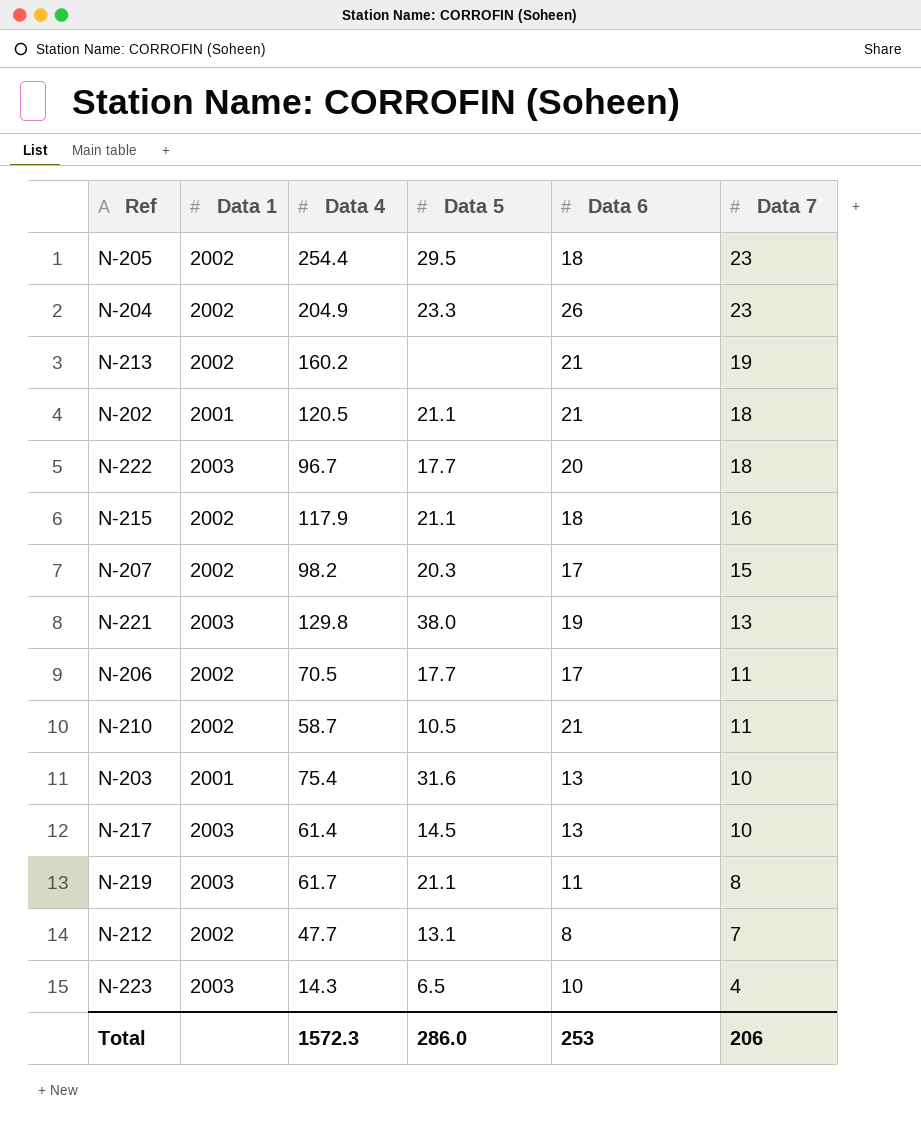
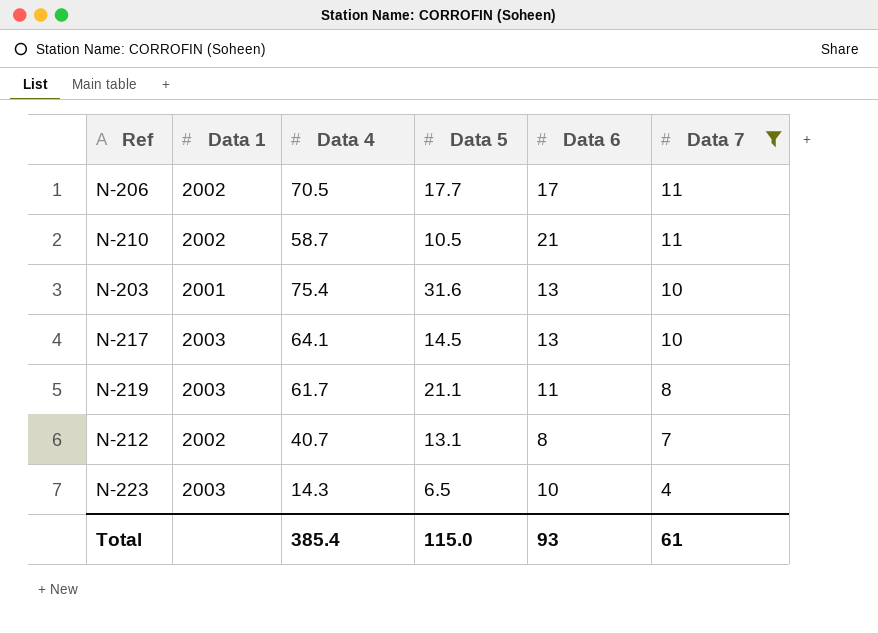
filter: none -> Data 7 <= 11
N-217 | Data 4: 61.4 -> 64.1
N-212 | Data 4: 47.7 -> 40.7
Total | Data 4: 1572.3 -> 385.4
Total | Data 5: 286.0 -> 115.0
Total | Data 6: 253 -> 93
Total | Data 7: 206 -> 61

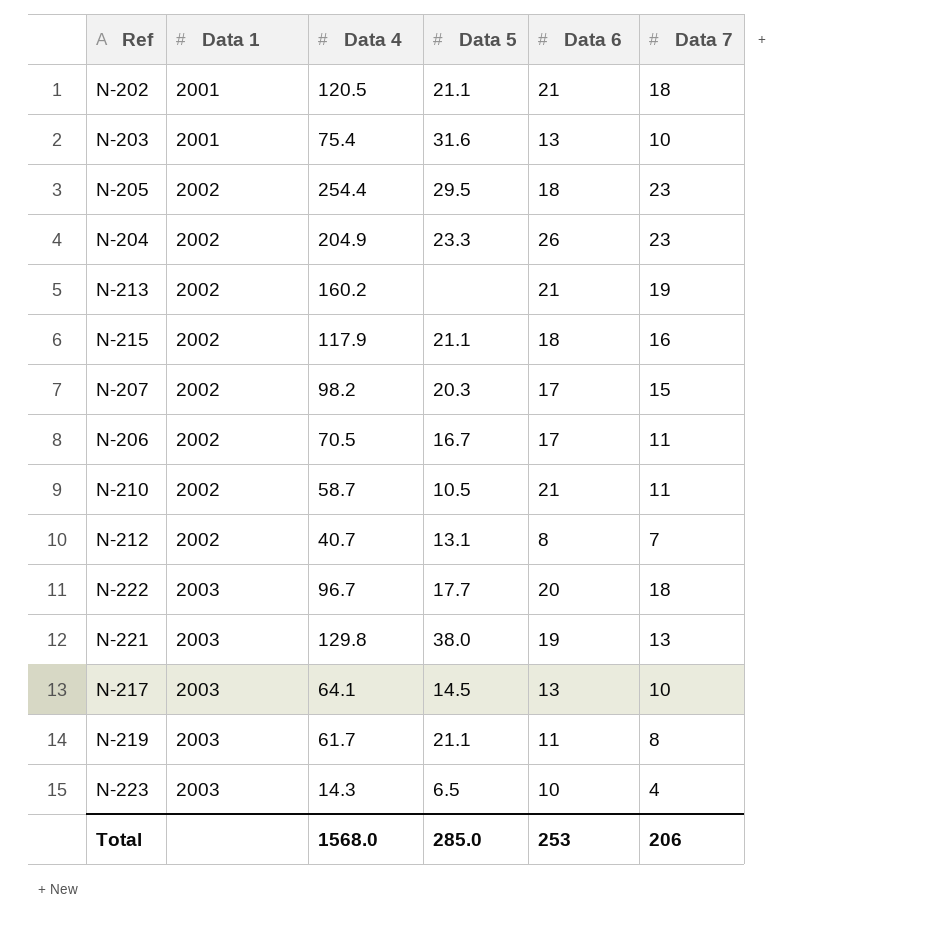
filter: Data 7 <= 11 -> none
row order: Data 7 descending -> Data 1 ascending
N-206 | Data 5: 17.7 -> 16.7
Total | Data 4: 385.4 -> 1568.0
Total | Data 5: 115.0 -> 285.0
Total | Data 6: 93 -> 253
Total | Data 7: 61 -> 206

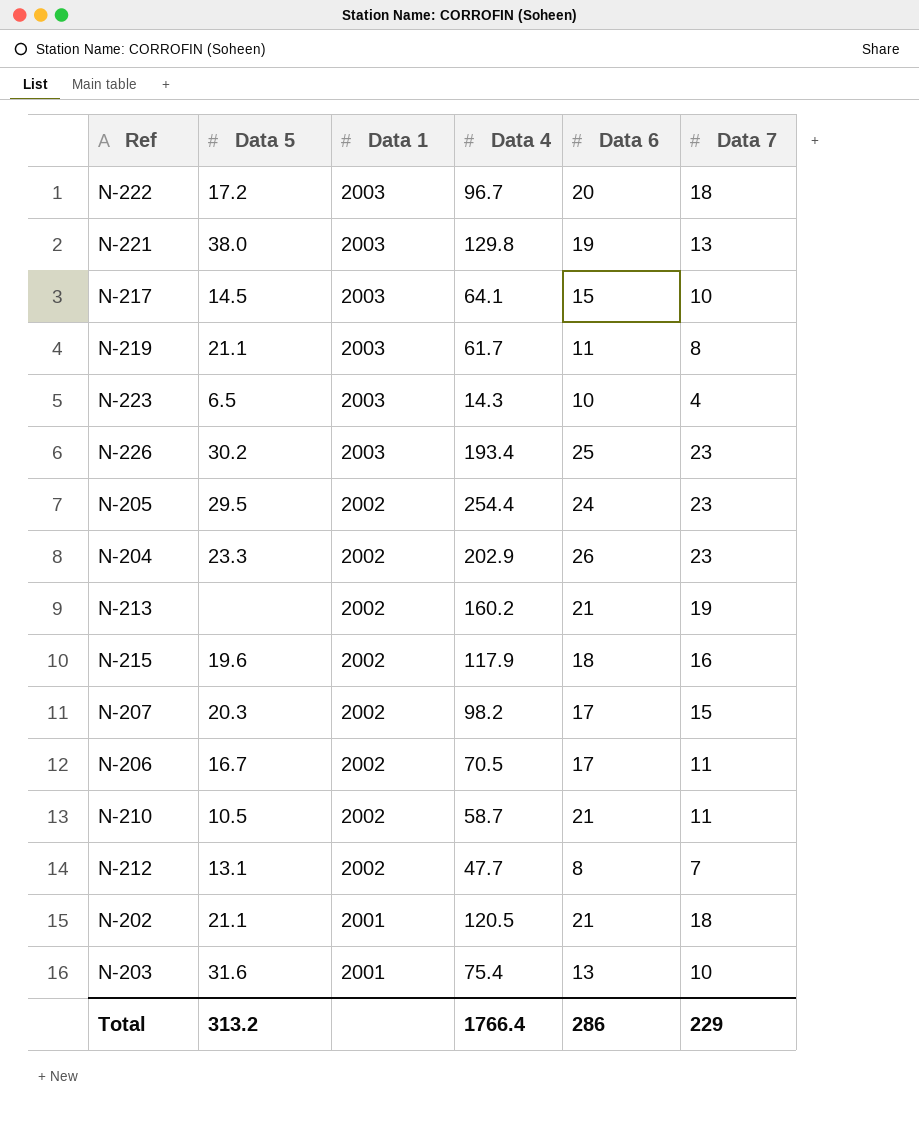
row order: Data 1 ascending -> Data 1 descending
column Data 5 | position: 4 -> 2
N-222 | Data 5: 17.7 -> 17.2
N-217 | Data 6: 13 -> 15
row N-226: none -> 30.2 | 2003 | 193.4 | 25 | 23
N-205 | Data 6: 18 -> 24
N-204 | Data 4: 204.9 -> 202.9
N-215 | Data 5: 21.1 -> 19.6
N-212 | Data 4: 40.7 -> 47.7
Total | Data 5: 285.0 -> 313.2
Total | Data 4: 1568.0 -> 1766.4
Total | Data 6: 253 -> 286
Total | Data 7: 206 -> 229

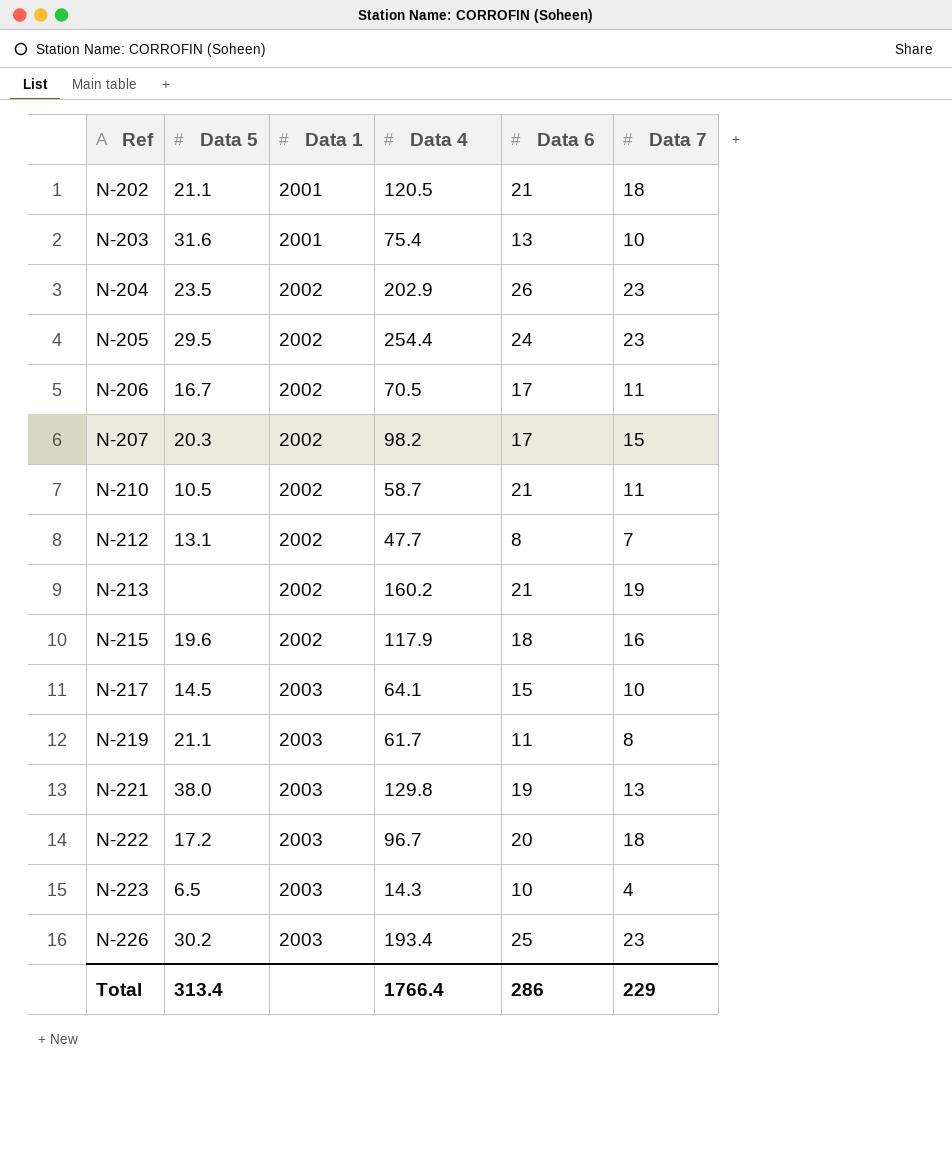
row order: Data 1 descending -> Ref ascending
N-204 | Data 5: 23.3 -> 23.5
Total | Data 5: 313.2 -> 313.4

